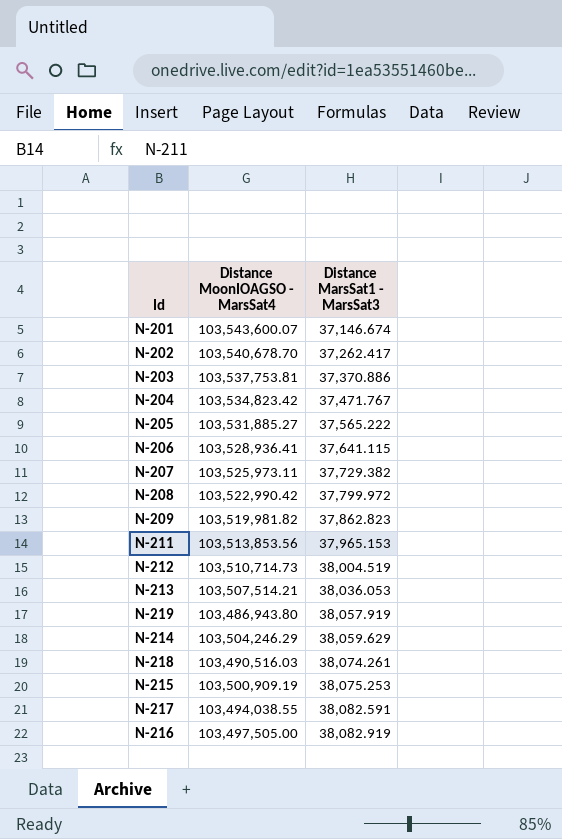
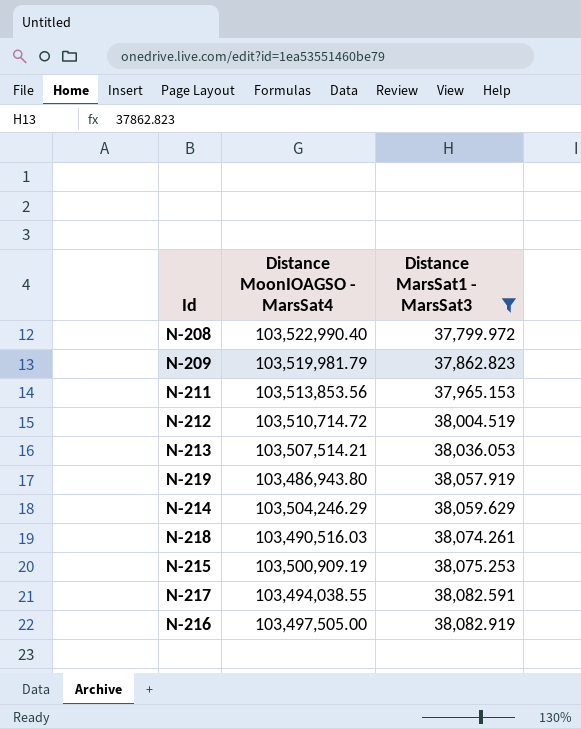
filter: none -> Distance MarsSat1 - MarsSat3 >= 37,799.972
N-208 | Distance MoonIOAGSO - MarsSat4: 103,522,990.42 -> 103,522,990.40
N-209 | Distance MoonIOAGSO - MarsSat4: 103,519,981.82 -> 103,519,981.79
N-212 | Distance MoonIOAGSO - MarsSat4: 103,510,714.73 -> 103,510,714.72

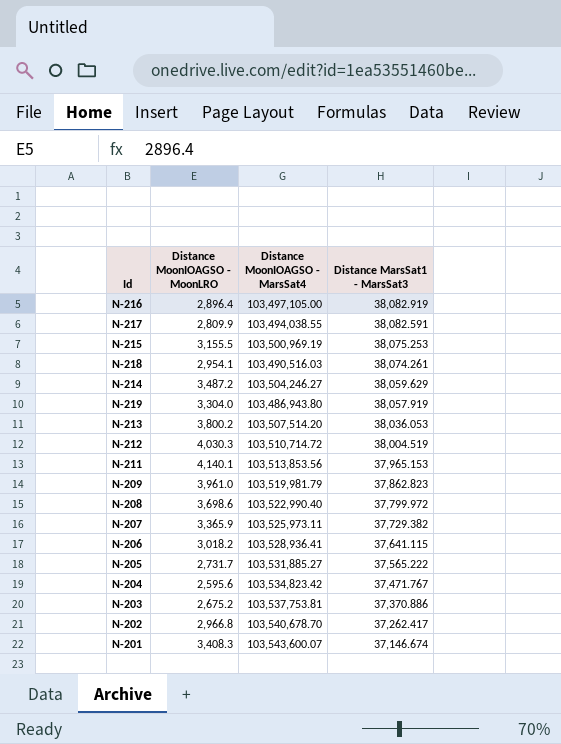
filter: Distance MarsSat1 - MarsSat3 >= 37,799.972 -> none
row order: Distance MarsSat1 - MarsSat3 ascending -> Distance MarsSat1 - MarsSat3 descending
column Distance MoonIOAGSO - MoonLRO | position: none -> 2
N-216 | Distance MoonIOAGSO - MarsSat4: 103,497,505.00 -> 103,497,105.00
N-215 | Distance MoonIOAGSO - MarsSat4: 103,500,909.19 -> 103,500,969.19
N-214 | Distance MoonIOAGSO - MarsSat4: 103,504,246.29 -> 103,504,246.27
N-213 | Distance MoonIOAGSO - MarsSat4: 103,507,514.21 -> 103,507,514.20

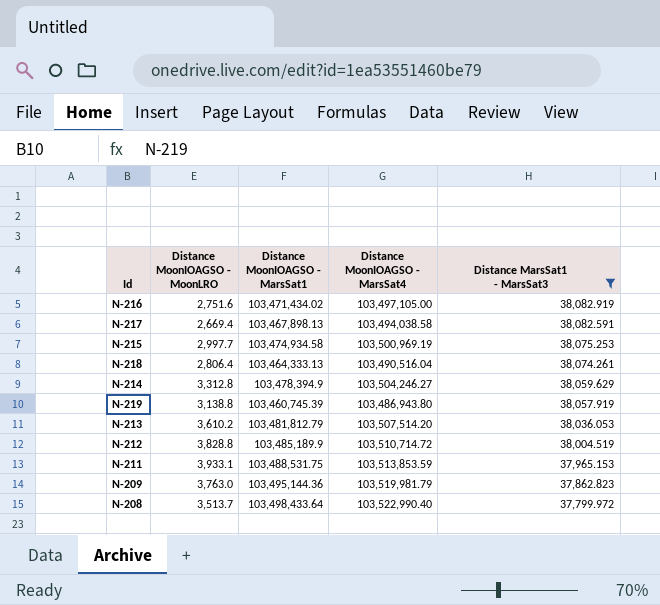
filter: none -> Distance MarsSat1 - MarsSat3 >= 37,799.972
column Distance MoonIOAGSO - MarsSat1 | position: none -> 3
N-216 | Distance MoonIOAGSO - MoonLRO: 2,896.4 -> 2,751.6
N-217 | Distance MoonIOAGSO - MoonLRO: 2,809.9 -> 2,669.4
N-217 | Distance MoonIOAGSO - MarsSat4: 103,494,038.55 -> 103,494,038.58
N-215 | Distance MoonIOAGSO - MoonLRO: 3,155.5 -> 2,997.7
N-218 | Distance MoonIOAGSO - MoonLRO: 2,954.1 -> 2,806.4
N-218 | Distance MoonIOAGSO - MarsSat4: 103,490,516.03 -> 103,490,516.04
N-214 | Distance MoonIOAGSO - MoonLRO: 3,487.2 -> 3,312.8
N-219 | Distance MoonIOAGSO - MoonLRO: 3,304.0 -> 3,138.8
N-213 | Distance MoonIOAGSO - MoonLRO: 3,800.2 -> 3,610.2
N-212 | Distance MoonIOAGSO - MoonLRO: 4,030.3 -> 3,828.8
N-211 | Distance MoonIOAGSO - MoonLRO: 4,140.1 -> 3,933.1
N-211 | Distance MoonIOAGSO - MarsSat4: 103,513,853.56 -> 103,513,853.59
N-209 | Distance MoonIOAGSO - MoonLRO: 3,961.0 -> 3,763.0
N-208 | Distance MoonIOAGSO - MoonLRO: 3,698.6 -> 3,513.7

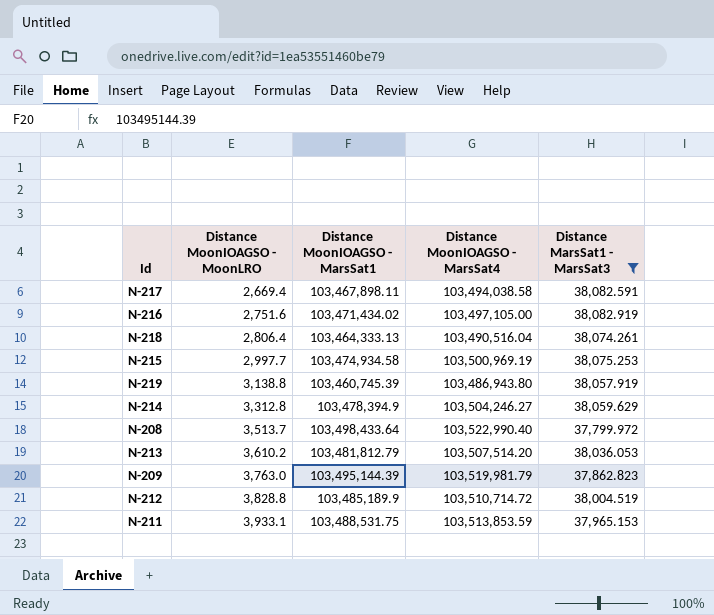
row order: Distance MarsSat1 - MarsSat3 descending -> Distance MoonIOAGSO - MoonLRO ascending
N-217 | Distance MoonIOAGSO - MarsSat1: 103,467,898.13 -> 103,467,898.11
N-209 | Distance MoonIOAGSO - MarsSat1: 103,495,144.36 -> 103,495,144.39

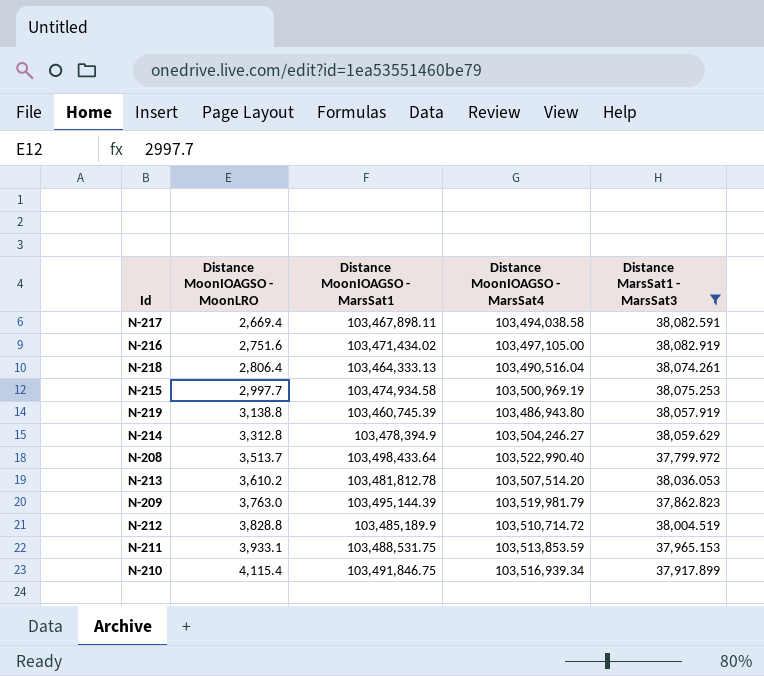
N-213 | Distance MoonIOAGSO - MarsSat1: 103,481,812.79 -> 103,481,812.78
row N-210: none -> 4,115.4 | 103,491,846.75 | 103,516,939.34 | 37,917.899

